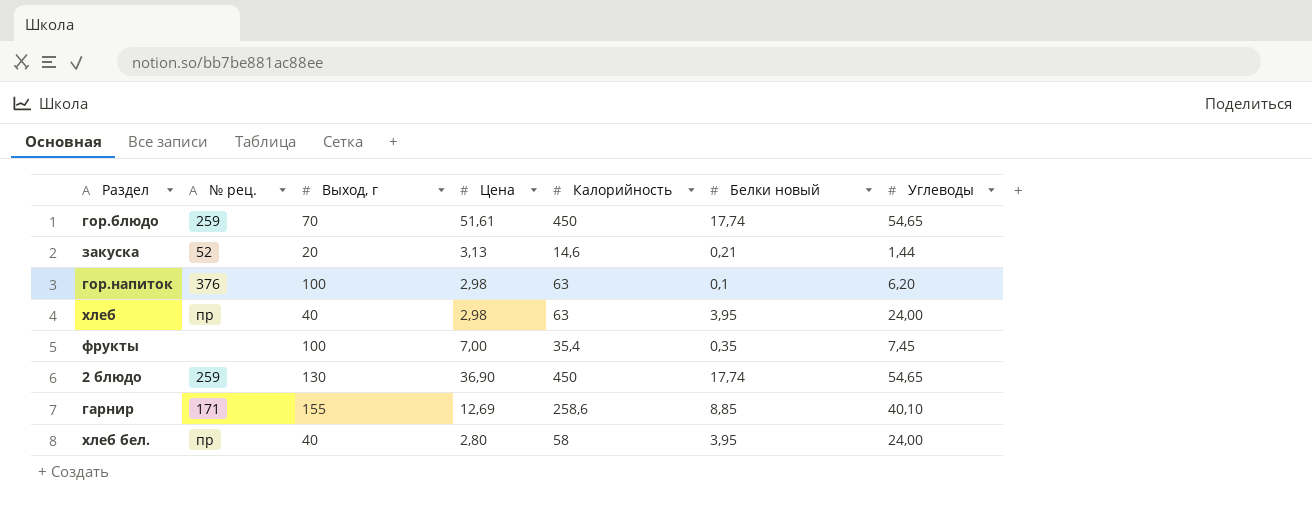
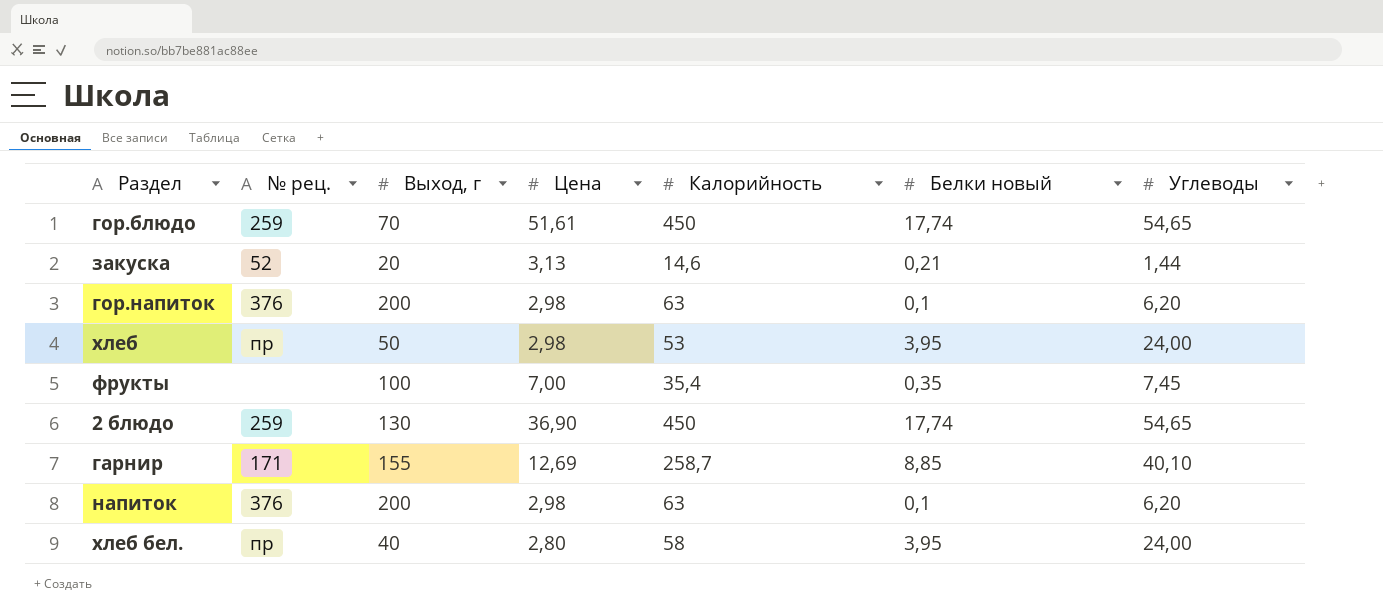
гор.напиток | Выход, г: 100 -> 200
хлеб | Выход, г: 40 -> 50
хлеб | Калорийность: 63 -> 53
гарнир | Калорийность: 258,6 -> 258,7
row напиток: none -> 376 | 200 | 2,98 | 63 | 0,1 | 6,20

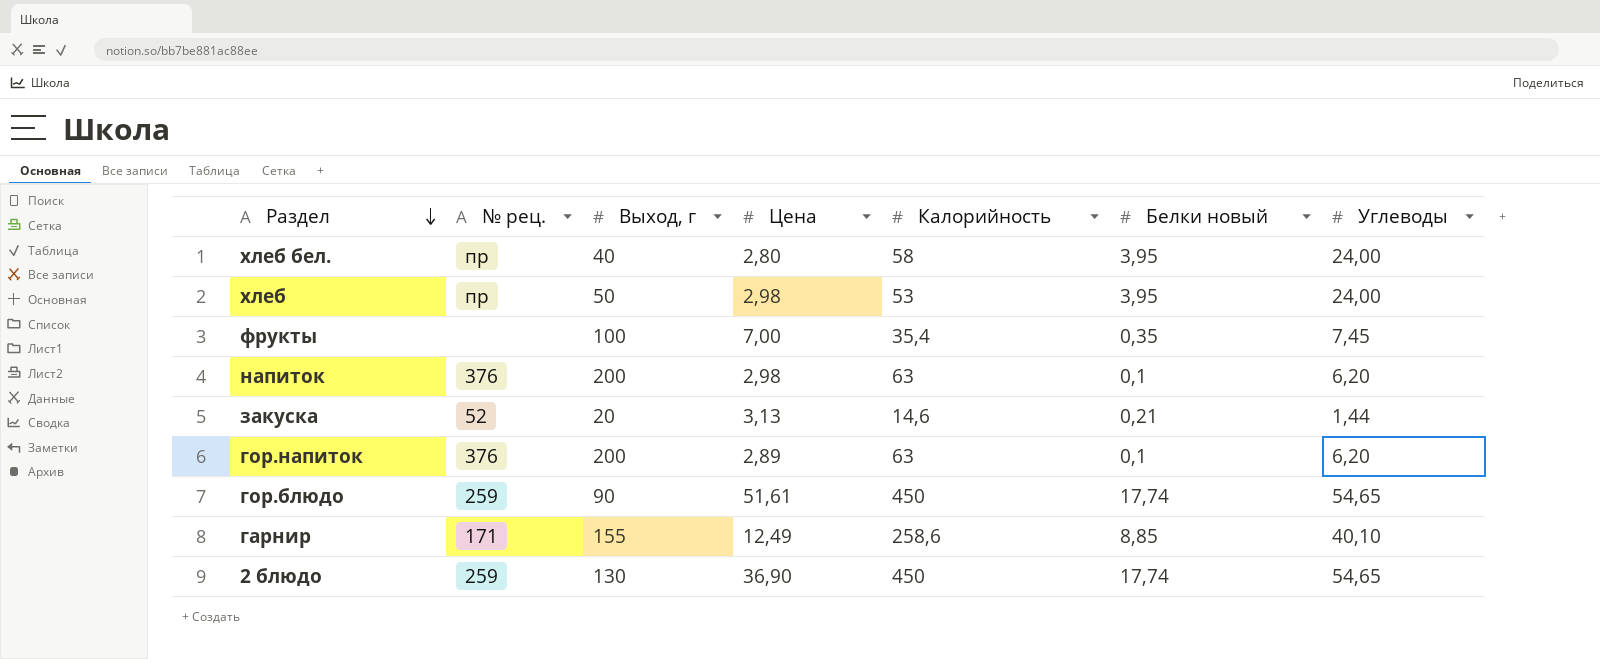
row order: none -> Раздел descending
гор.напиток | Цена: 2,98 -> 2,89
гор.блюдо | Выход, г: 70 -> 90
гарнир | Цена: 12,69 -> 12,49
гарнир | Калорийность: 258,7 -> 258,6

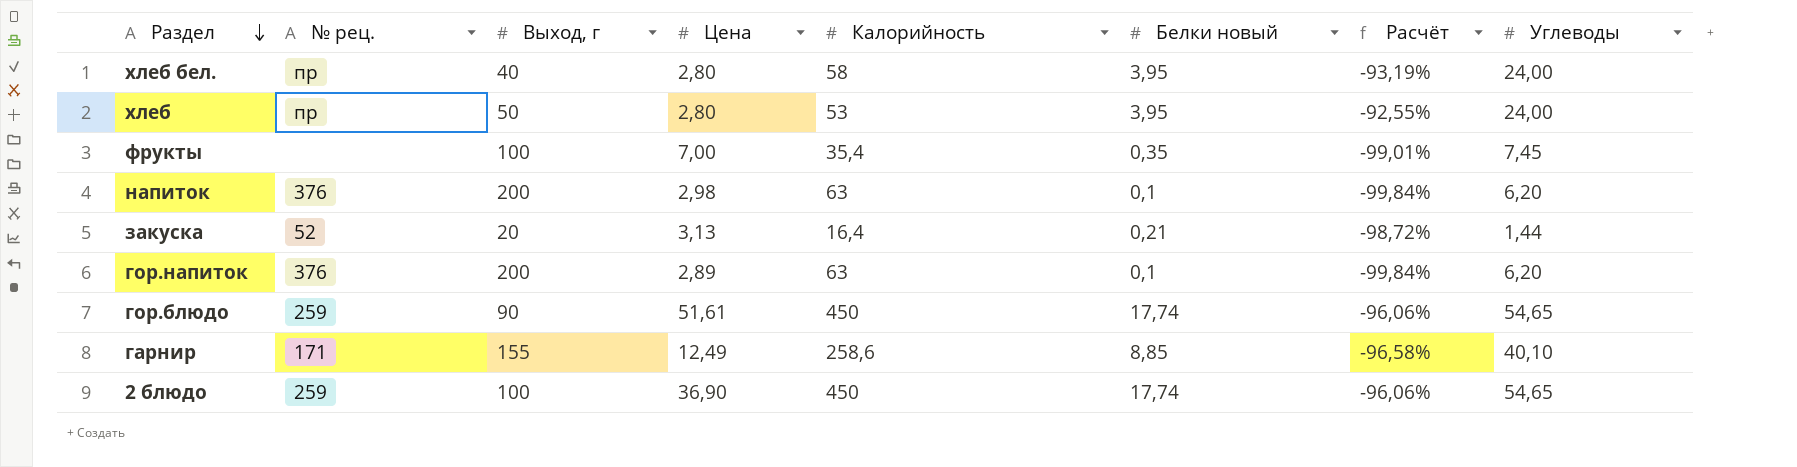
column Расчёт | formula: none -> ([Белки новый] - [Калорийность]) / [Калорийность]
хлеб | Цена: 2,98 -> 2,80
закуска | Калорийность: 14,6 -> 16,4
2 блюдо | Выход, г: 130 -> 100

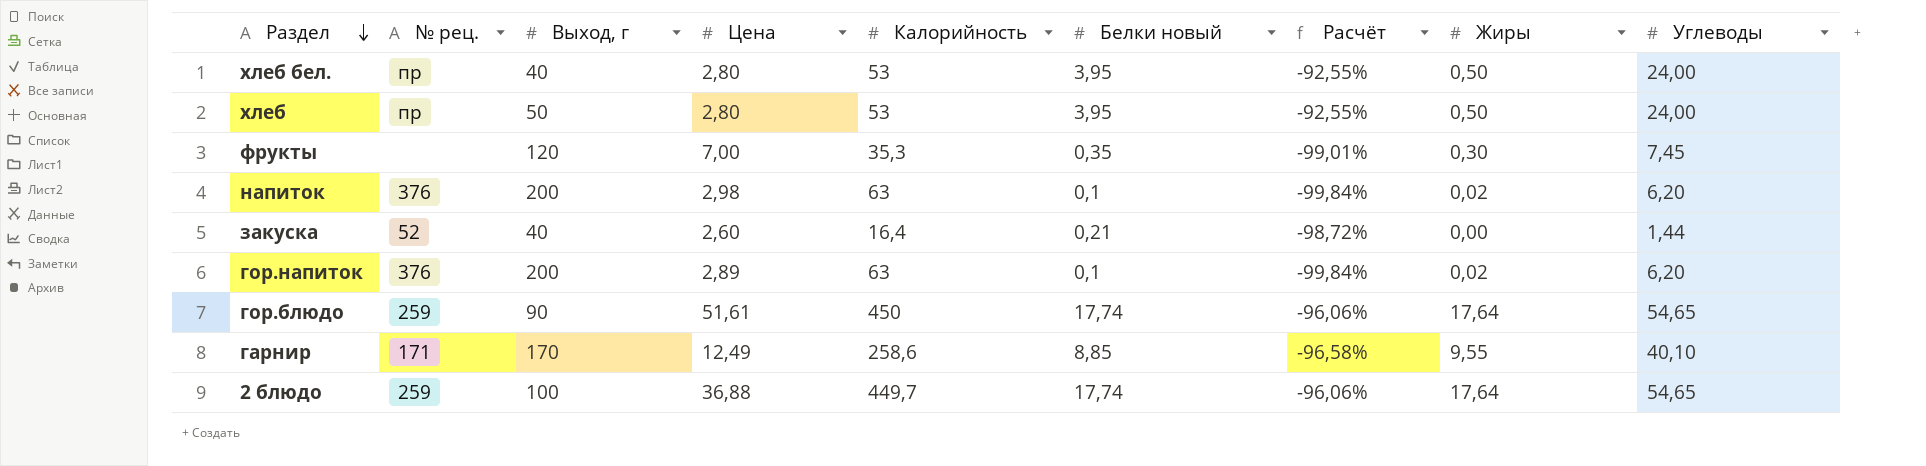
column Жиры | position: none -> 8
хлеб бел. | Калорийность: 58 -> 53
хлеб бел. | Расчёт: -93,19% -> -92,55%
фрукты | Выход, г: 100 -> 120
фрукты | Калорийность: 35,4 -> 35,3
закуска | Выход, г: 20 -> 40
закуска | Цена: 3,13 -> 2,60
гарнир | Выход, г: 155 -> 170
2 блюдо | Цена: 36,90 -> 36,88
2 блюдо | Калорийность: 450 -> 449,7

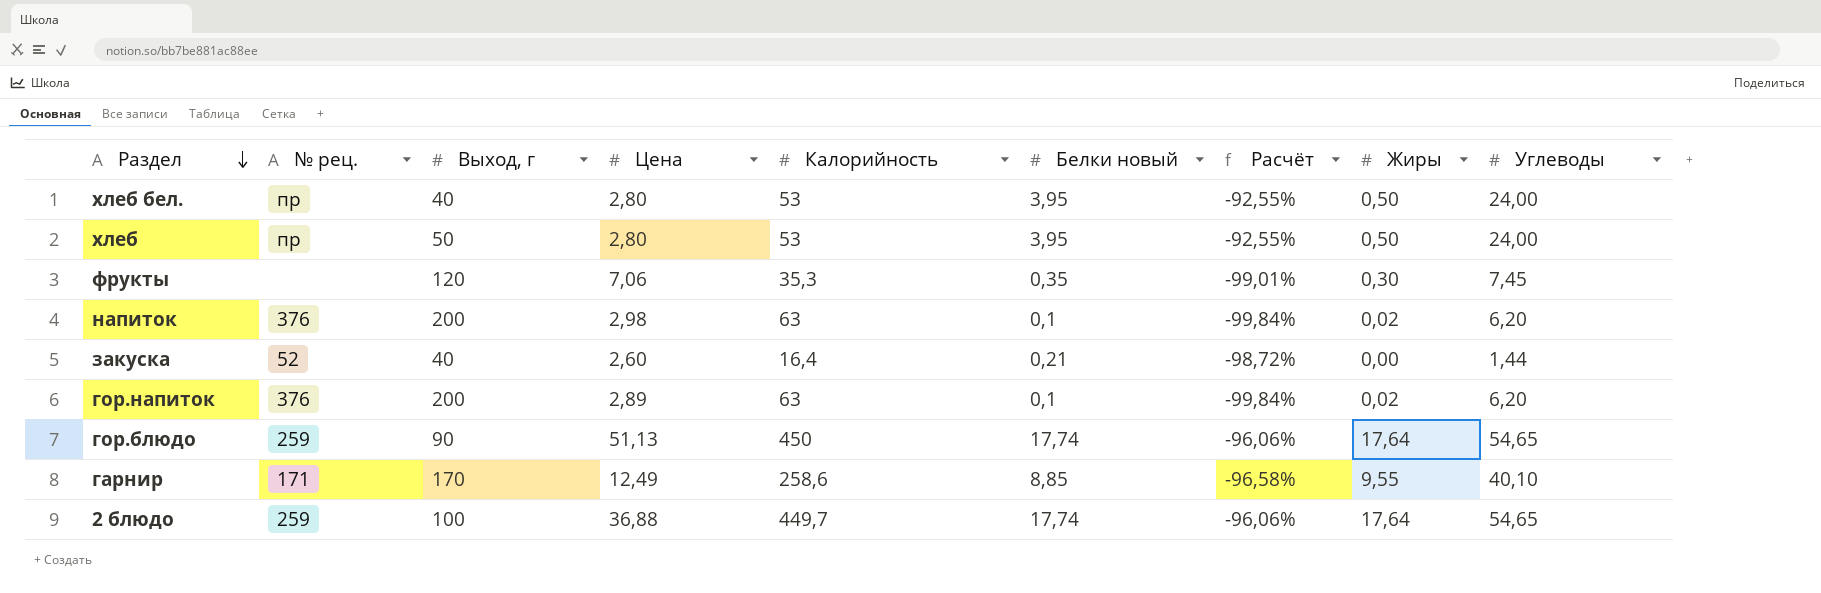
фрукты | Цена: 7,00 -> 7,06
гор.блюдо | Цена: 51,61 -> 51,13

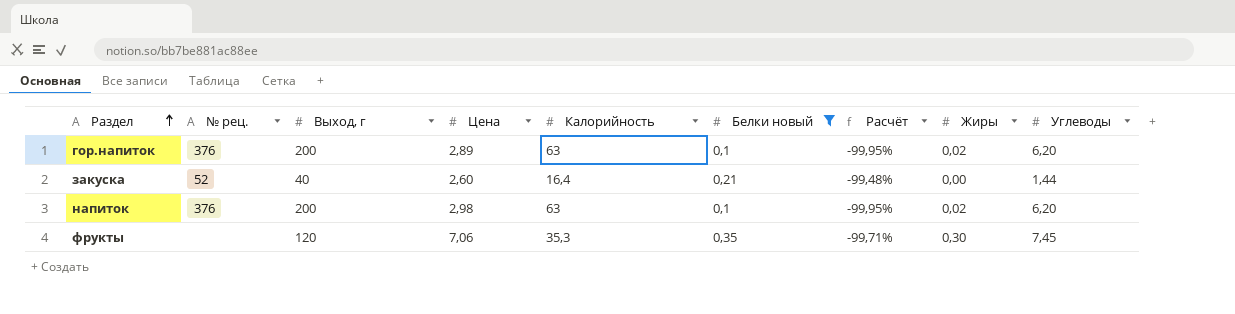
filter: none -> Белки новый <= 0,35
row order: Раздел descending -> Раздел ascending
column Расчёт | formula: ([Белки новый] - [Калорийность]) / [Калорийность] -> ([Белки новый] - [Выход, г]) / [Выход, г]

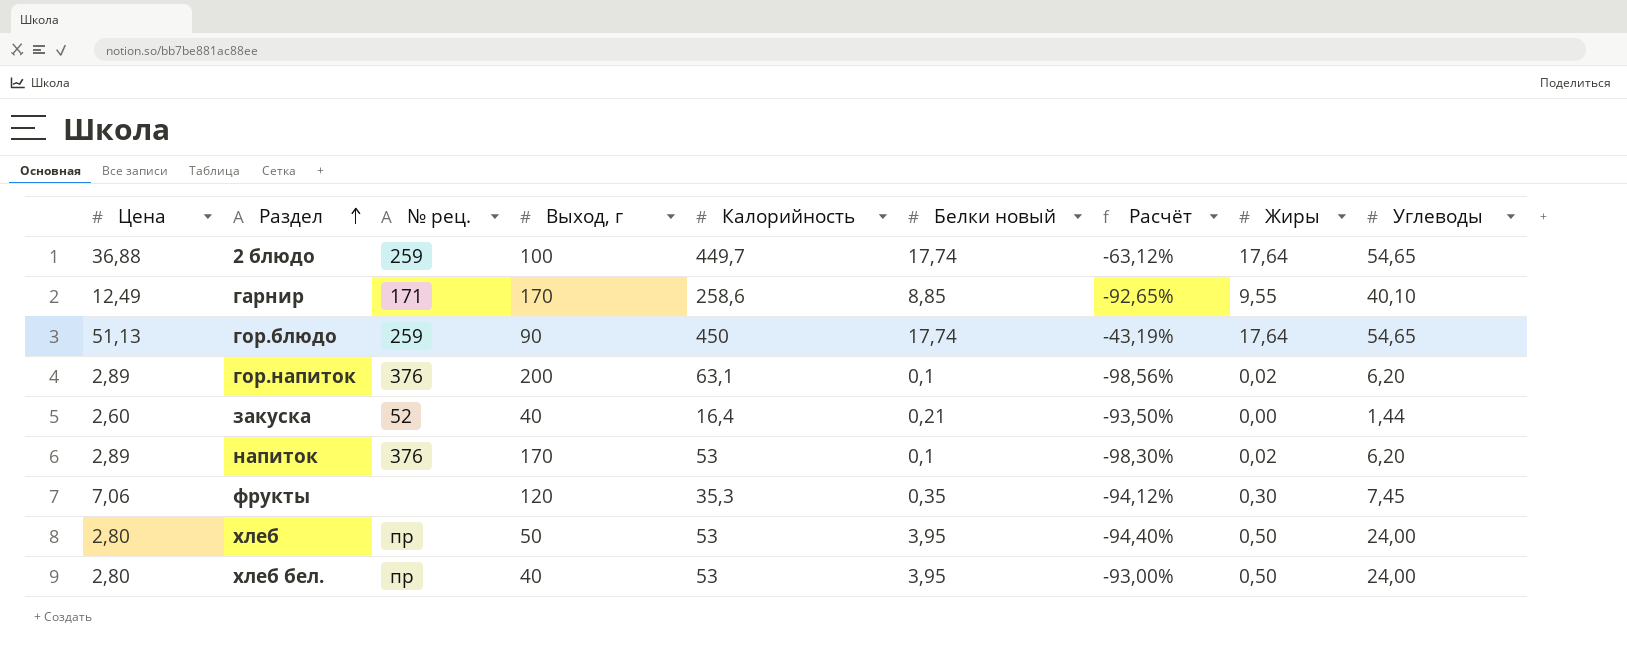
filter: Белки новый <= 0,35 -> none
column Цена | position: 4 -> 1
column Расчёт | formula: ([Белки новый] - [Выход, г]) / [Выход, г] -> ([Цена] - [Выход, г]) / [Выход, г]
гор.напиток | Калорийность: 63 -> 63,1
напиток | Цена: 2,98 -> 2,89
напиток | Выход, г: 200 -> 170
напиток | Калорийность: 63 -> 53

